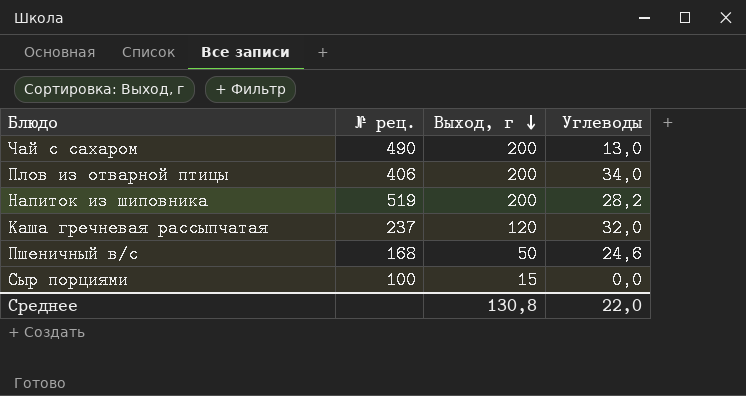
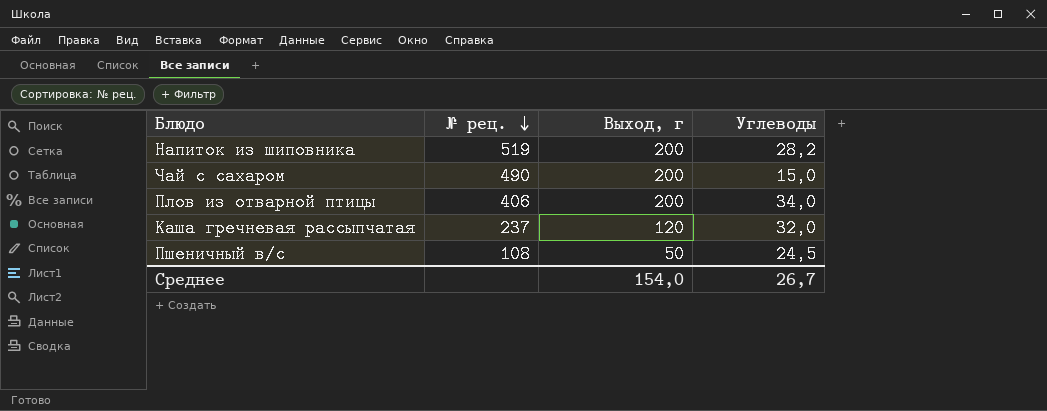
row order: Выход, г descending -> № рец. descending
row Сыр порциями: 100 | 15 | 0,0 -> none
Чай с сахаром | Углеводы: 13,0 -> 15,0
Пшеничный в/с | № рец.: 168 -> 108
Пшеничный в/с | Углеводы: 24,6 -> 24,5
Среднее | Выход, г: 130,8 -> 154,0
Среднее | Углеводы: 22,0 -> 26,7

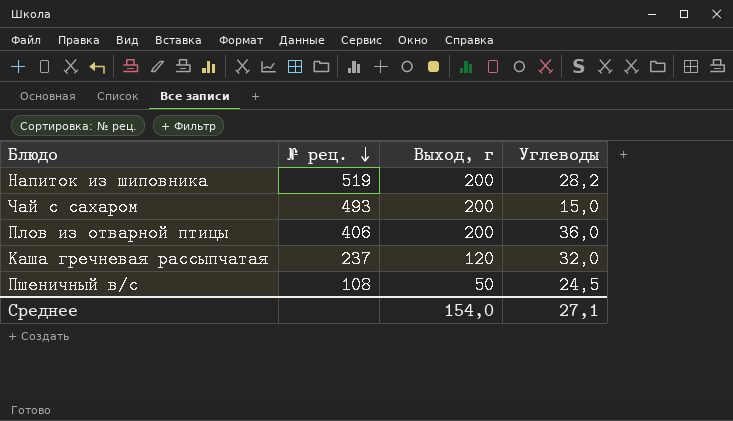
Чай с сахаром | № рец.: 490 -> 493
Плов из отварной птицы | Углеводы: 34,0 -> 36,0
Среднее | Углеводы: 26,7 -> 27,1

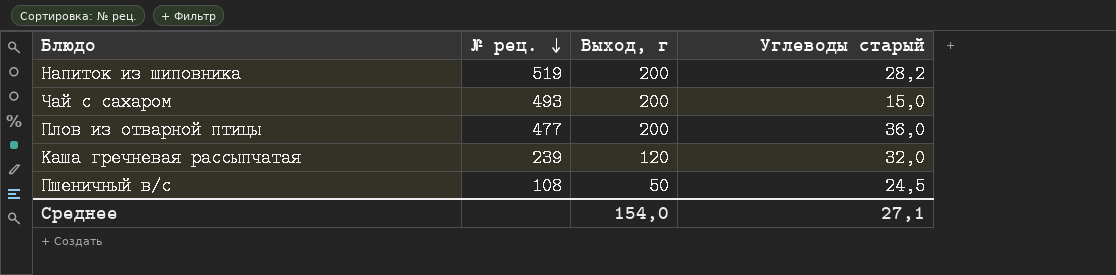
column name: Углеводы -> Углеводы старый
Плов из отварной птицы | № рец.: 406 -> 477
Каша гречневая рассыпчатая | № рец.: 237 -> 239

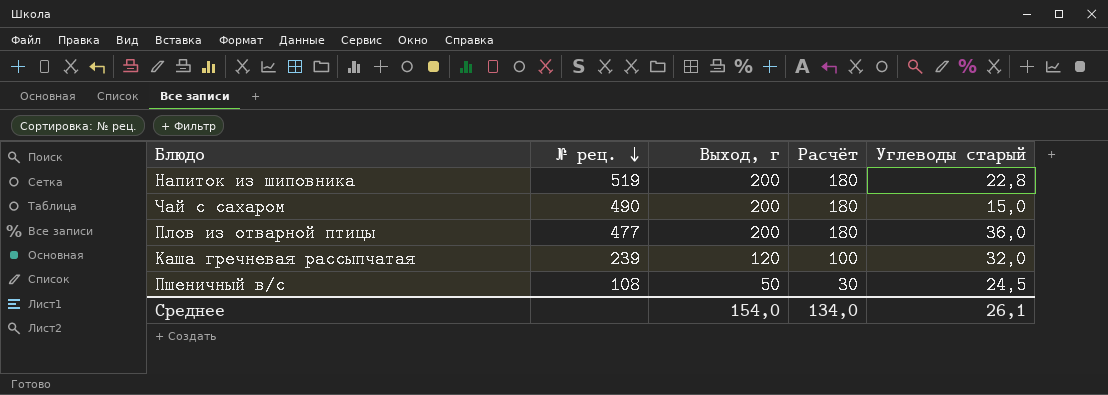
column Расчёт | formula: none -> [Выход, г] - 20
Напиток из шиповника | Углеводы старый: 28,2 -> 22,8
Чай с сахаром | № рец.: 493 -> 490
Среднее | Углеводы старый: 27,1 -> 26,1

